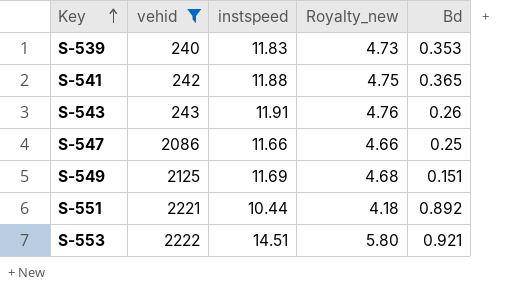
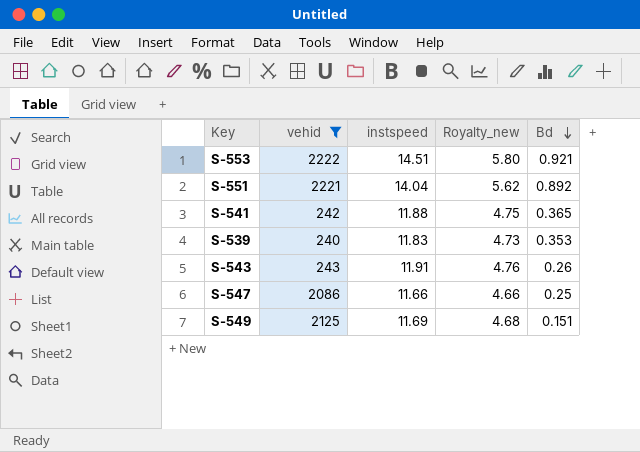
row order: Key ascending -> Bd descending
S-551 | instspeed: 10.44 -> 14.04
S-551 | Royalty_new: 4.18 -> 5.62

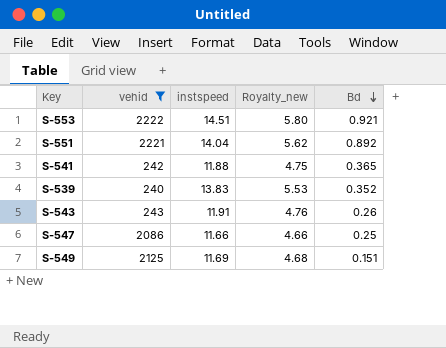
S-539 | instspeed: 11.83 -> 13.83
S-539 | Royalty_new: 4.73 -> 5.53
S-539 | Bd: 0.353 -> 0.352

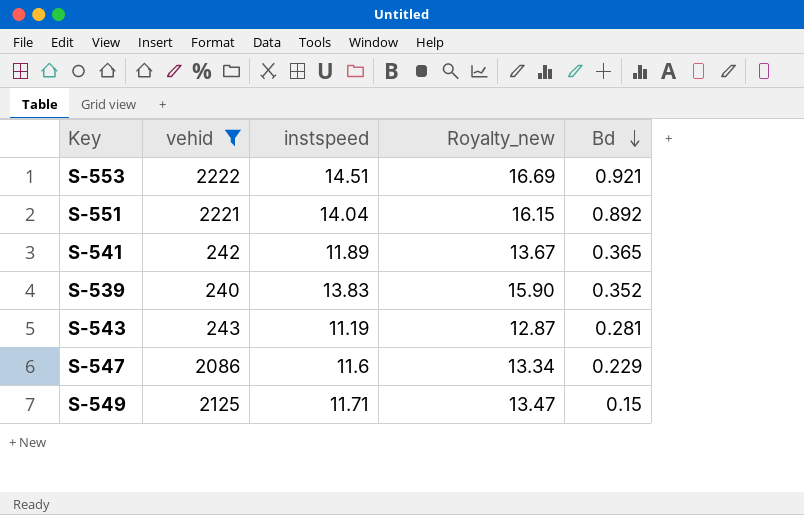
column Royalty_new | formula: [instspeed] * 0.4 -> [instspeed] * 1.15
S-541 | instspeed: 11.88 -> 11.89
S-543 | instspeed: 11.91 -> 11.19
S-543 | Bd: 0.26 -> 0.281
S-547 | instspeed: 11.66 -> 11.6
S-547 | Bd: 0.25 -> 0.229
S-549 | instspeed: 11.69 -> 11.71
S-549 | Bd: 0.151 -> 0.15

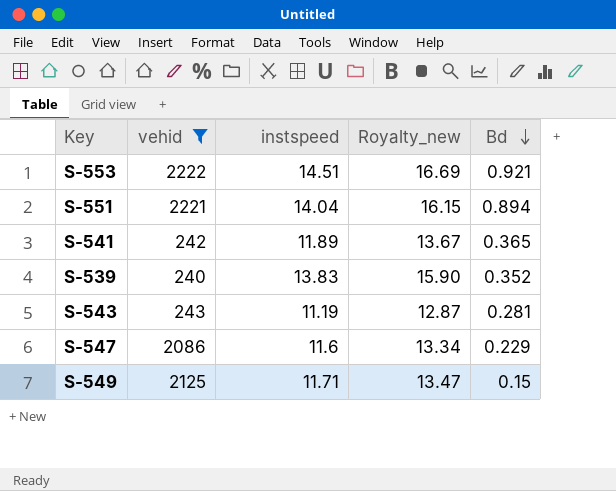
S-551 | Bd: 0.892 -> 0.894

